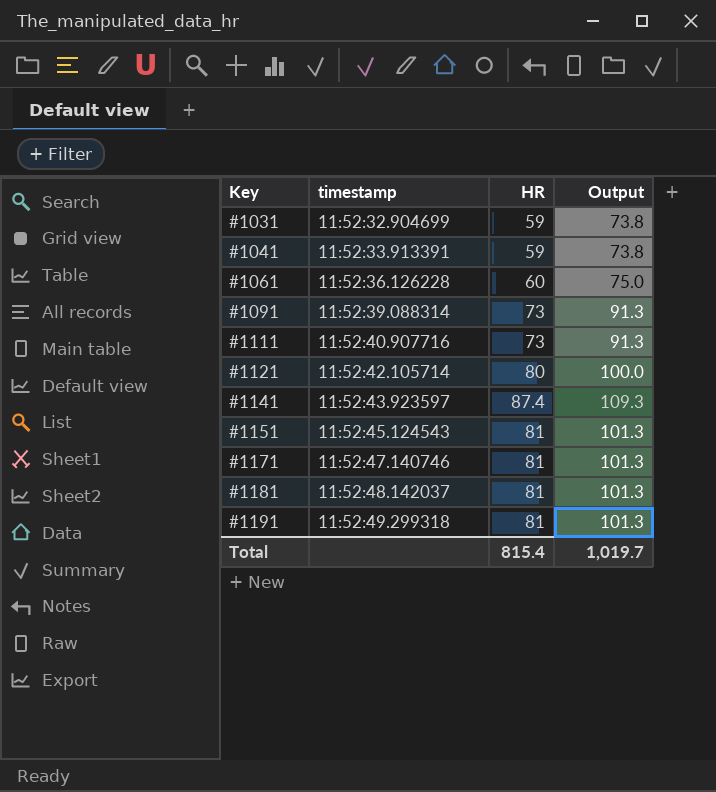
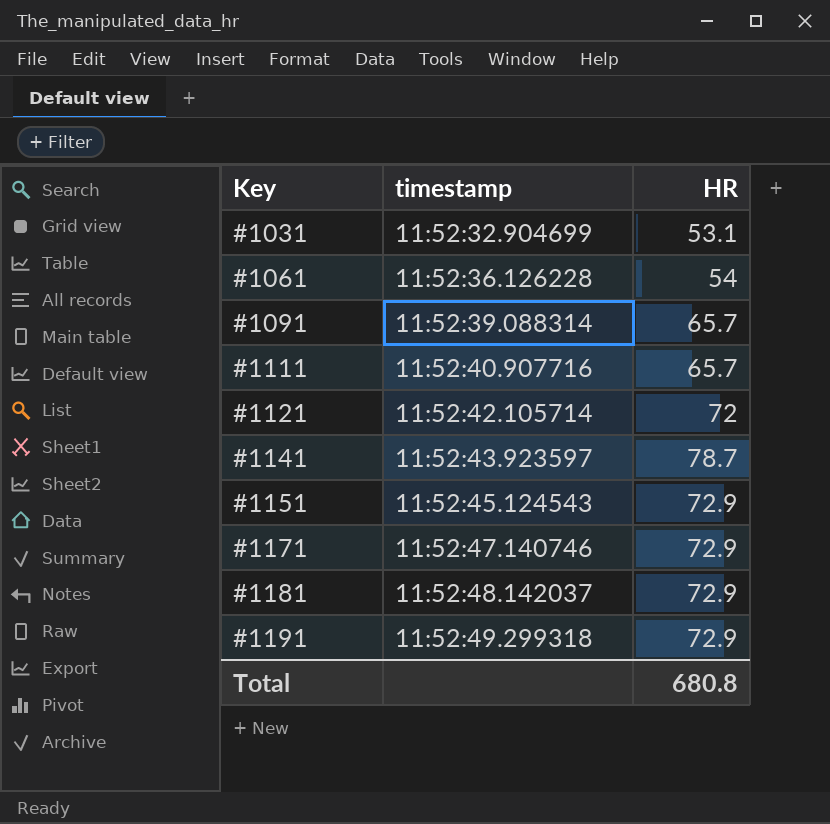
column Output | formula: [HR] * 1.25 -> none
row #1041: 11:52:33.913391 | 59 | 73.8 -> none
#1031 | HR: 59 -> 53.1
#1061 | HR: 60 -> 54
#1091 | HR: 73 -> 65.7
#1111 | HR: 73 -> 65.7
#1121 | HR: 80 -> 72
#1141 | HR: 87.4 -> 78.7
#1151 | HR: 81 -> 72.9
#1171 | HR: 81 -> 72.9
#1181 | HR: 81 -> 72.9
#1191 | HR: 81 -> 72.9
Total | HR: 815.4 -> 680.8

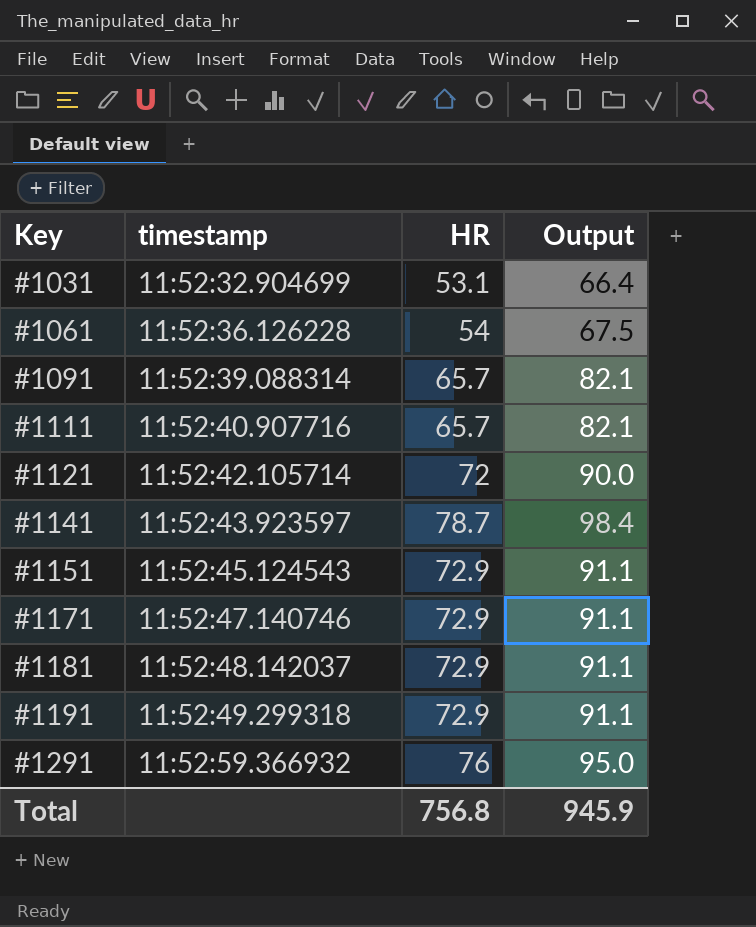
column Output | formula: none -> [HR] * 1.25
row #1291: none -> 11:52:59.366932 | 76 | 95.0
Total | HR: 680.8 -> 756.8

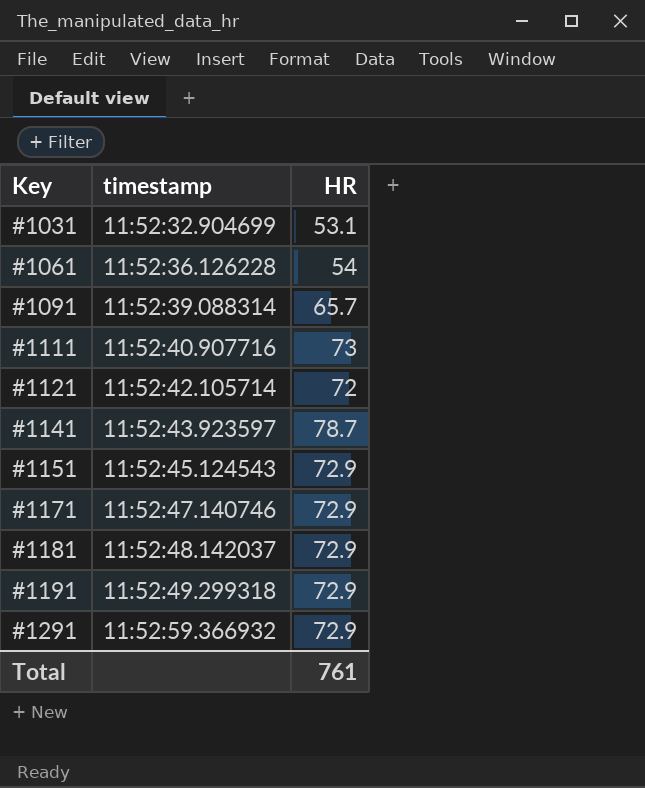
column Output | formula: [HR] * 1.25 -> none
#1111 | HR: 65.7 -> 73
#1291 | HR: 76 -> 72.9
Total | HR: 756.8 -> 761

